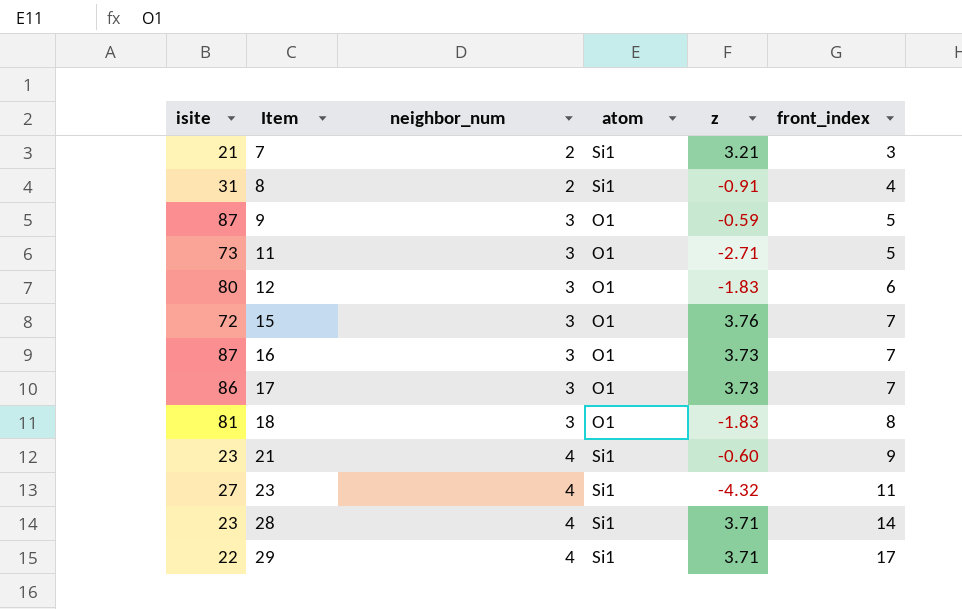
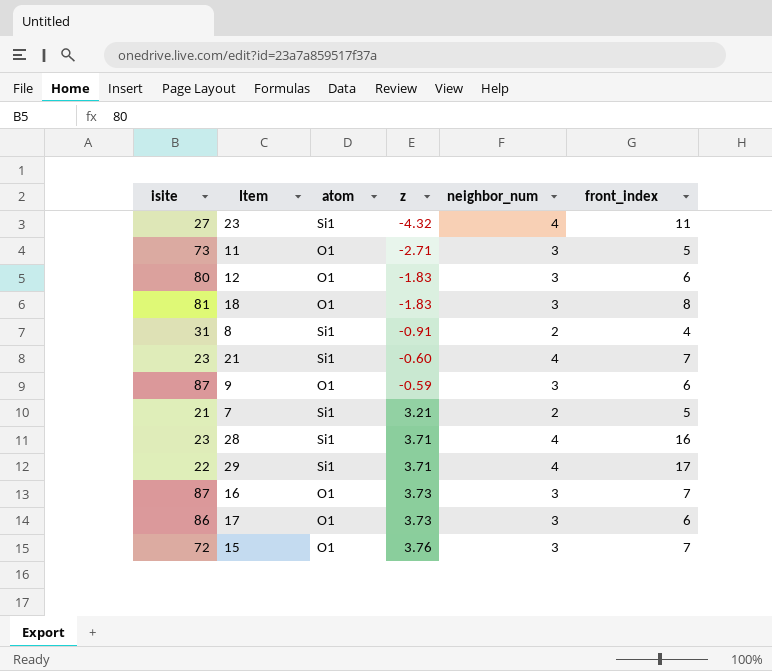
row order: Item ascending -> z ascending
column neighbor_num | position: 3 -> 5
21 | front_index: 9 -> 7
9 | front_index: 5 -> 6
7 | front_index: 3 -> 5
28 | front_index: 14 -> 16
17 | front_index: 7 -> 6

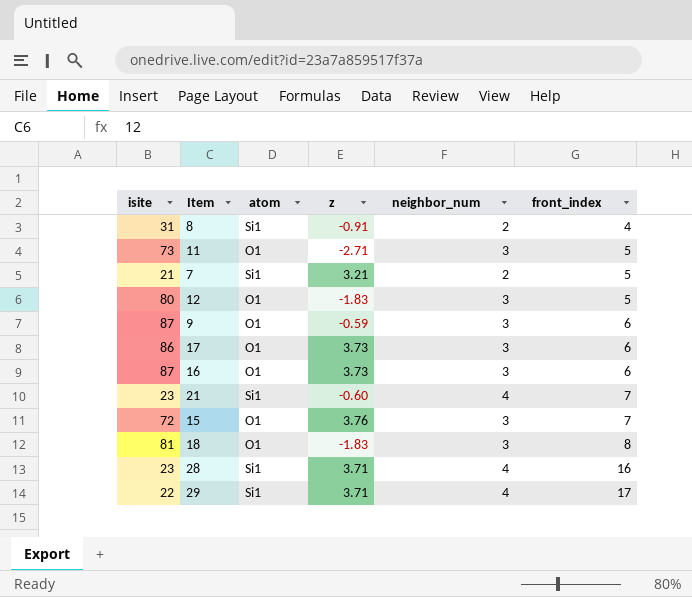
row order: z ascending -> front_index ascending
row 23: 27 | Si1 | -4.32 | 4 | 11 -> none
12 | front_index: 6 -> 5
16 | front_index: 7 -> 6

